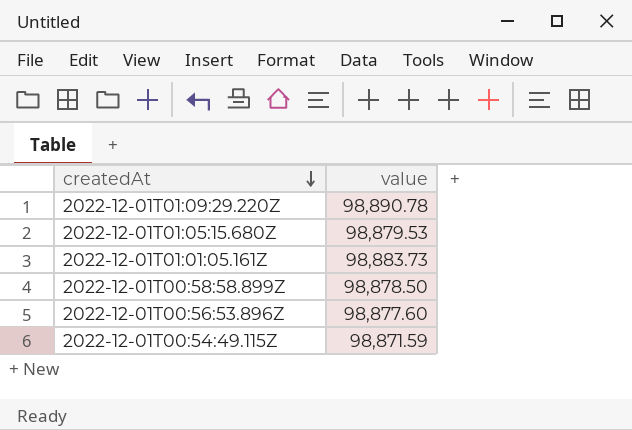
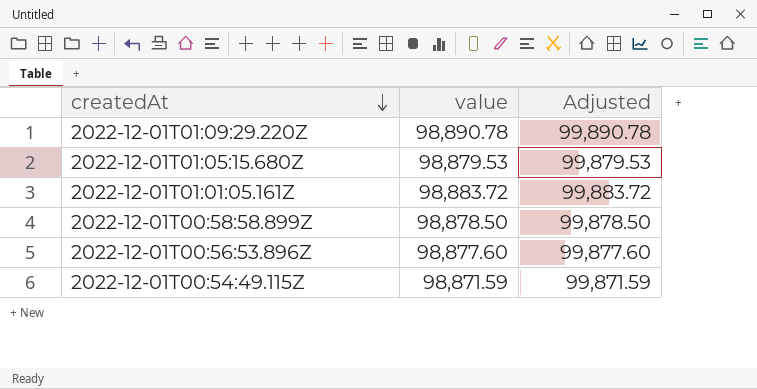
column Adjusted | formula: none -> [value] + 1000
2022-12-01T01:01:05.161Z | value: 98,883.73 -> 98,883.72

